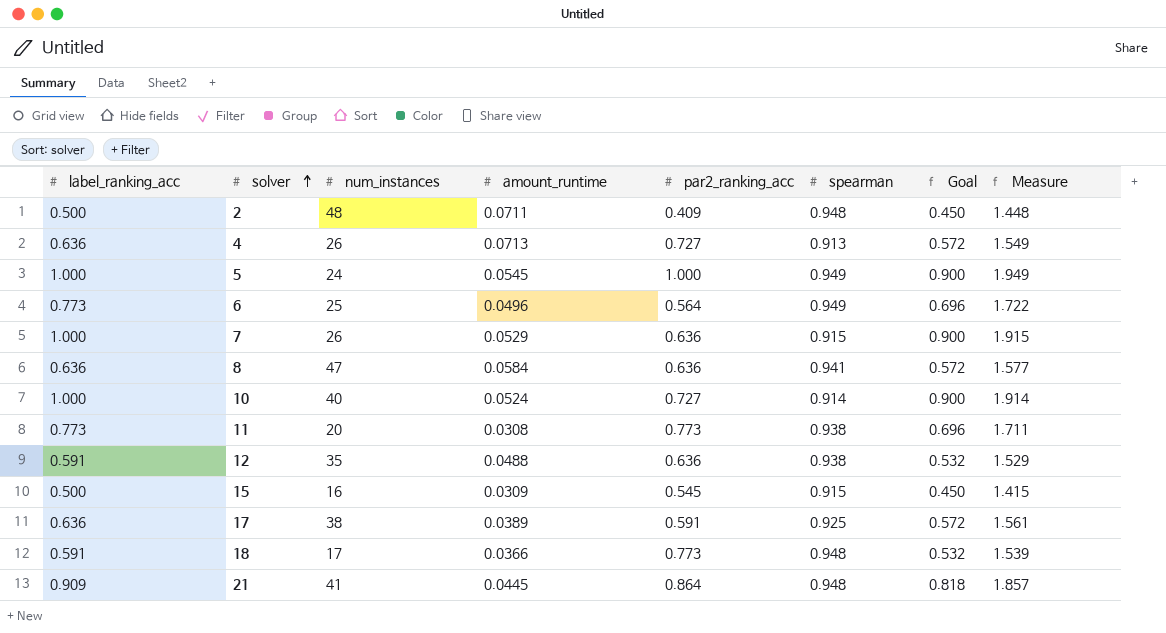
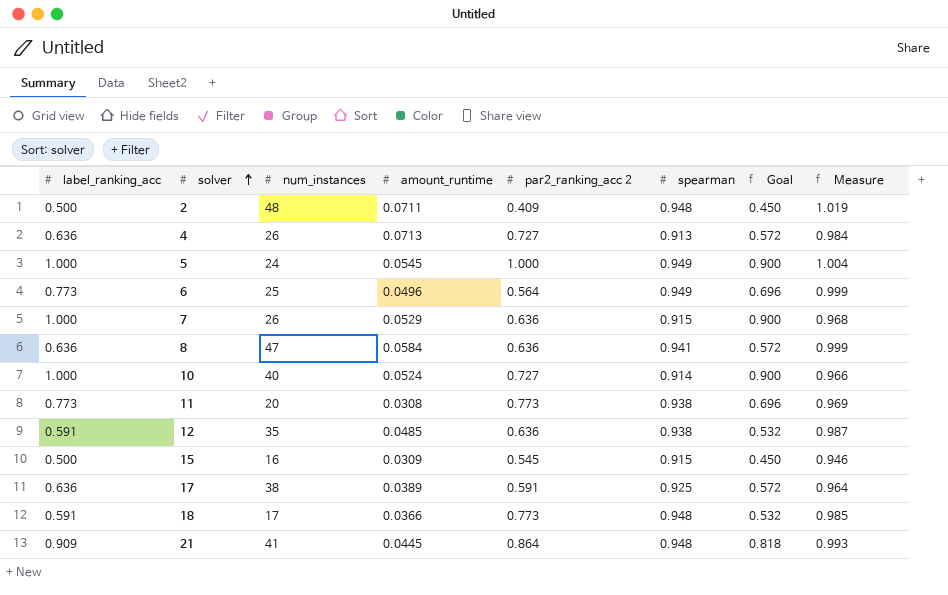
column name: par2_ranking_acc -> par2_ranking_acc 2
column Measure | formula: [label_ranking_acc] + [spearman] -> [amount_runtime] + [spearman]
12 | amount_runtime: 0.0488 -> 0.0485

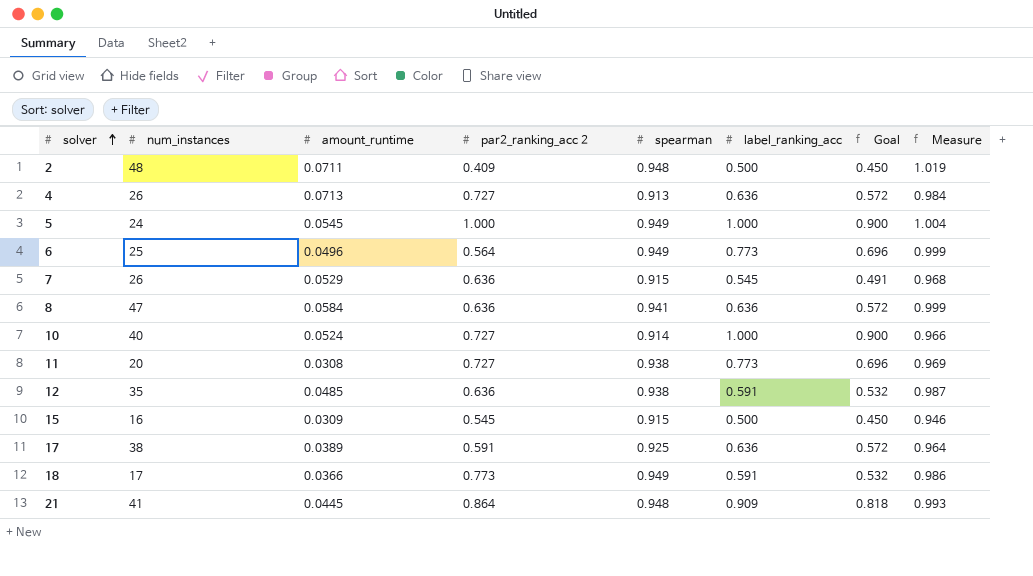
column label_ranking_acc | position: 1 -> 6
7 | label_ranking_acc: 1.000 -> 0.545
7 | Goal: 0.900 -> 0.491
11 | par2_ranking_acc 2: 0.773 -> 0.727
18 | spearman: 0.948 -> 0.949
18 | Measure: 0.985 -> 0.986

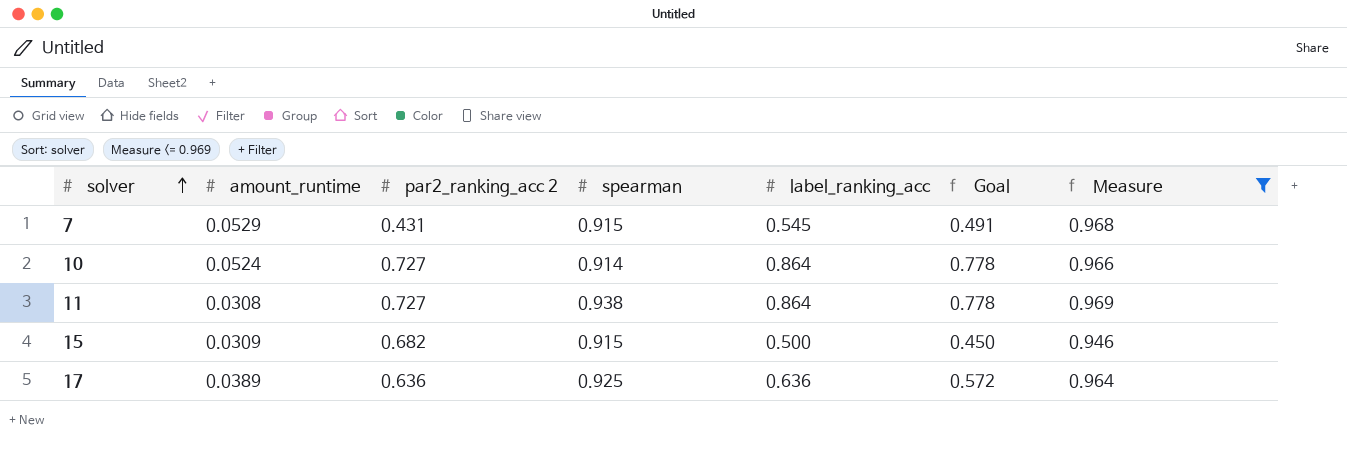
filter: none -> Measure <= 0.969
column num_instances | position: 2 -> none
7 | par2_ranking_acc 2: 0.636 -> 0.431
10 | label_ranking_acc: 1.000 -> 0.864
10 | Goal: 0.900 -> 0.778
11 | label_ranking_acc: 0.773 -> 0.864
11 | Goal: 0.696 -> 0.778
15 | par2_ranking_acc 2: 0.545 -> 0.682
17 | par2_ranking_acc 2: 0.591 -> 0.636

